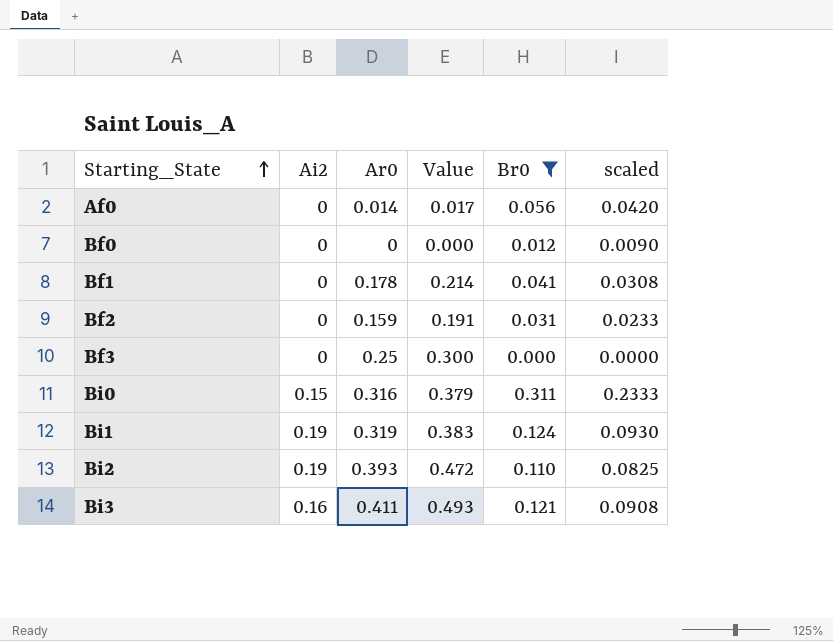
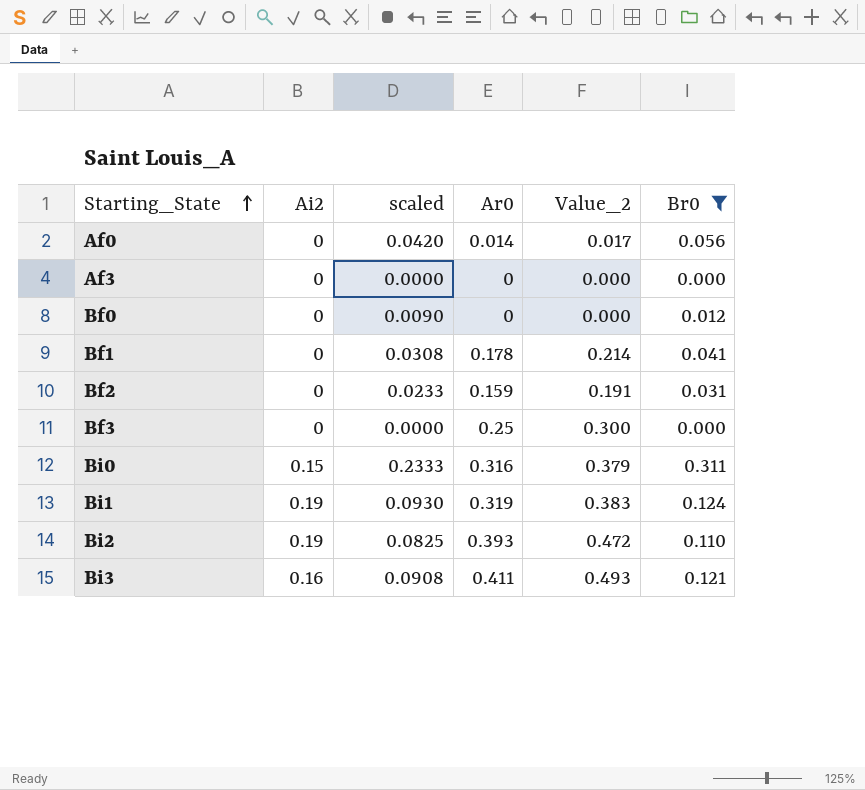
column scaled | position: 6 -> 3
column name: Value -> Value_2
row Af3: none -> 0 | 0.0000 | 0 | 0.000 | 0.000

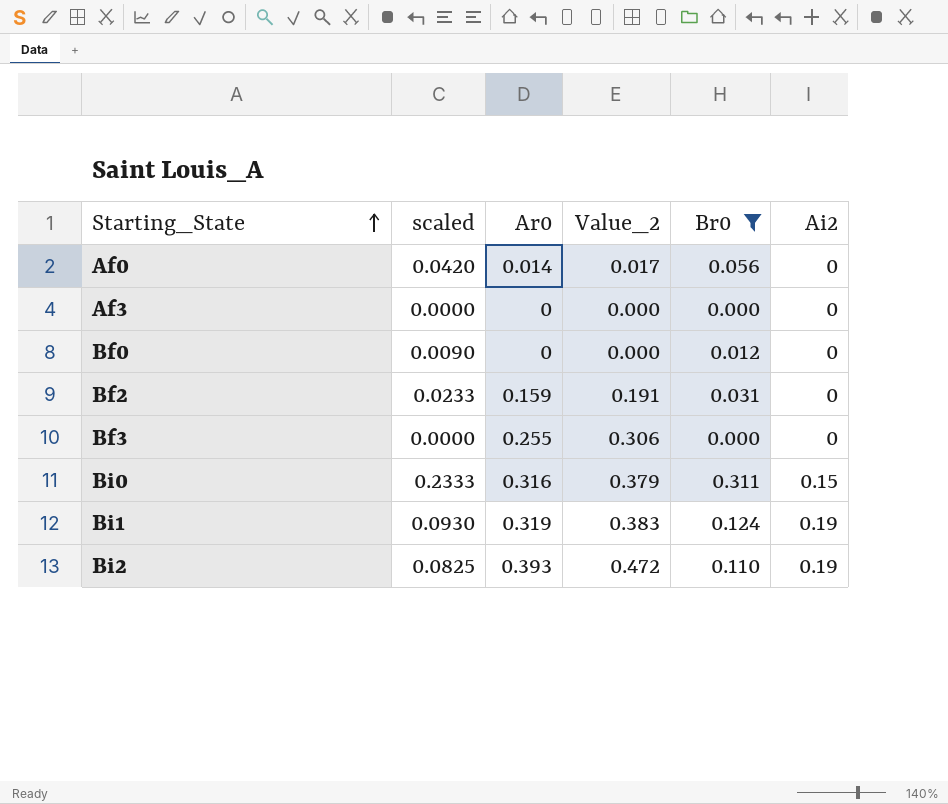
column Ai2 | position: 2 -> 6
row Bf1: 0 | 0.0308 | 0.178 | 0.214 | 0.041 -> none
row Bi3: 0.16 | 0.0908 | 0.411 | 0.493 | 0.121 -> none
Bf3 | Ar0: 0.25 -> 0.255
Bf3 | Value_2: 0.300 -> 0.306

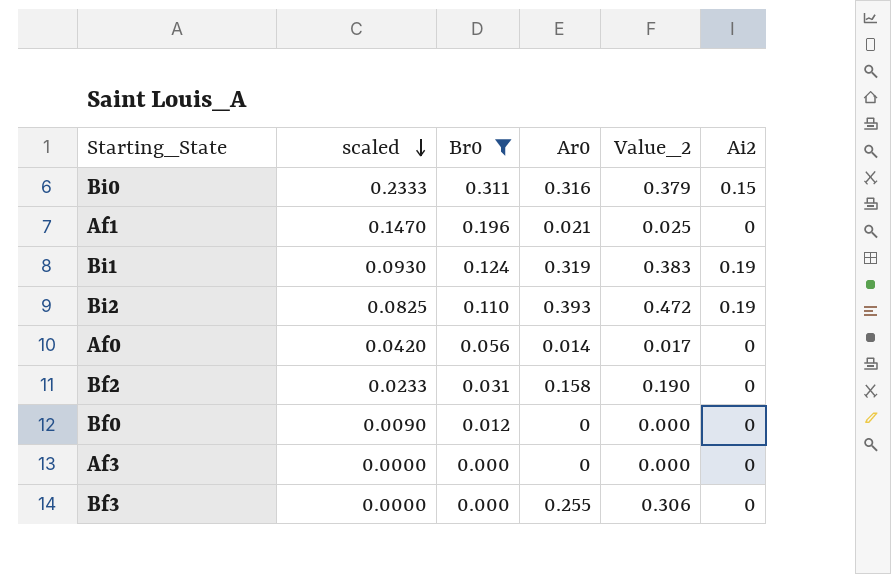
row order: Starting_State ascending -> scaled descending
column Br0 | position: 5 -> 3
row Af1: none -> 0.1470 | 0.196 | 0.021 | 0.025 | 0
Bf2 | Ar0: 0.159 -> 0.158
Bf2 | Value_2: 0.191 -> 0.190

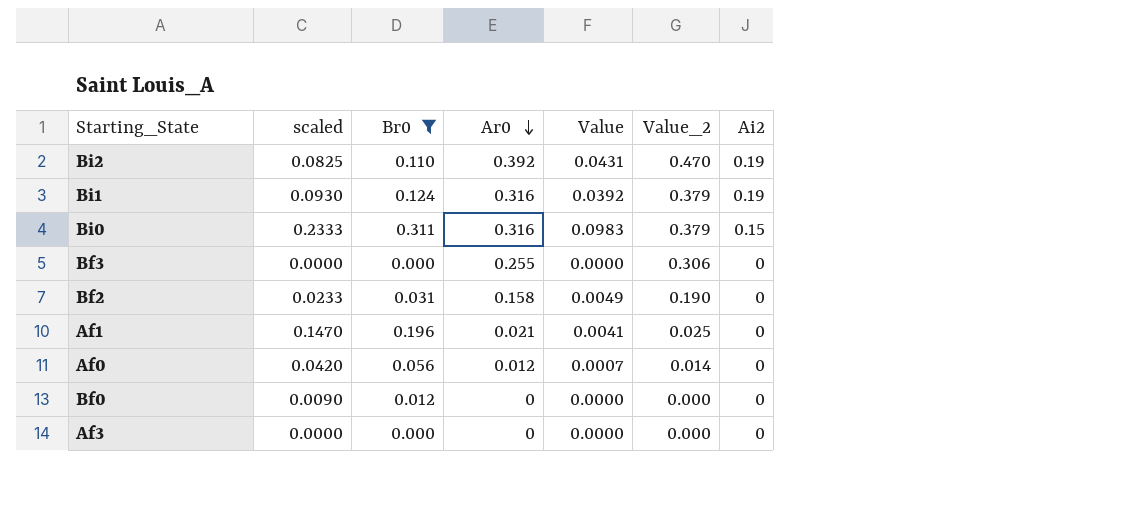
row order: scaled descending -> Ar0 descending
column Value | formula: none -> [Br0] * [Ar0]
Bi2 | Ar0: 0.393 -> 0.392
Bi2 | Value_2: 0.472 -> 0.470
Bi1 | Ar0: 0.319 -> 0.316
Bi1 | Value_2: 0.383 -> 0.379
Af0 | Ar0: 0.014 -> 0.012
Af0 | Value_2: 0.017 -> 0.014

